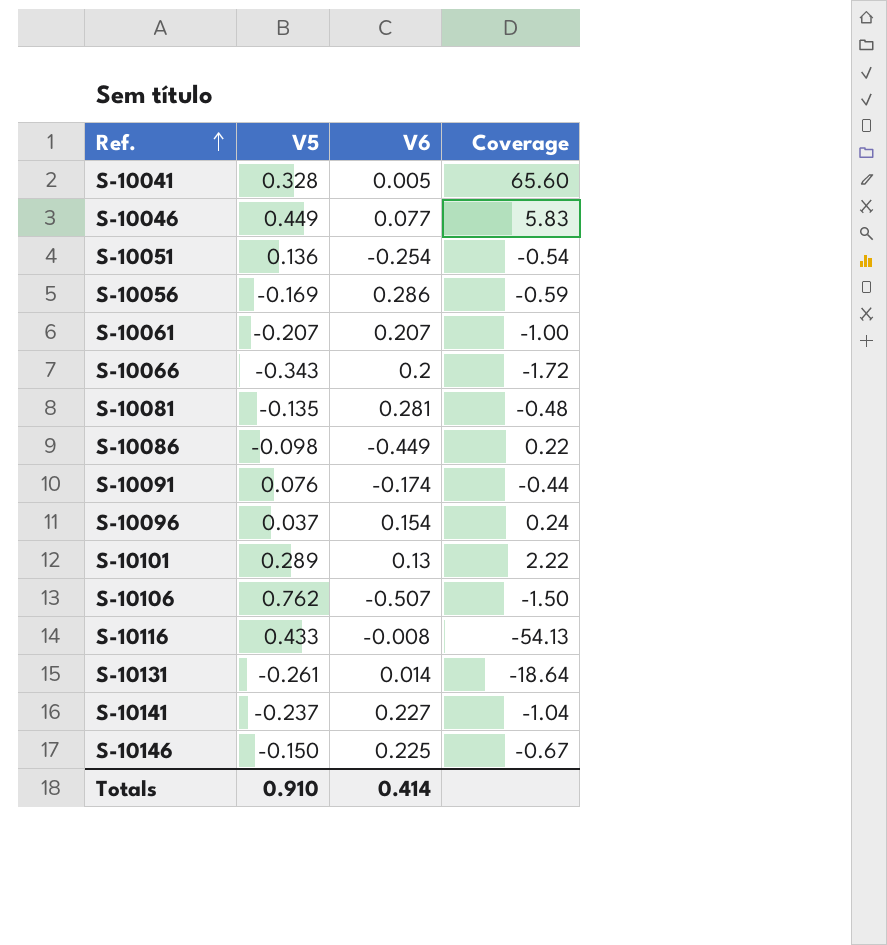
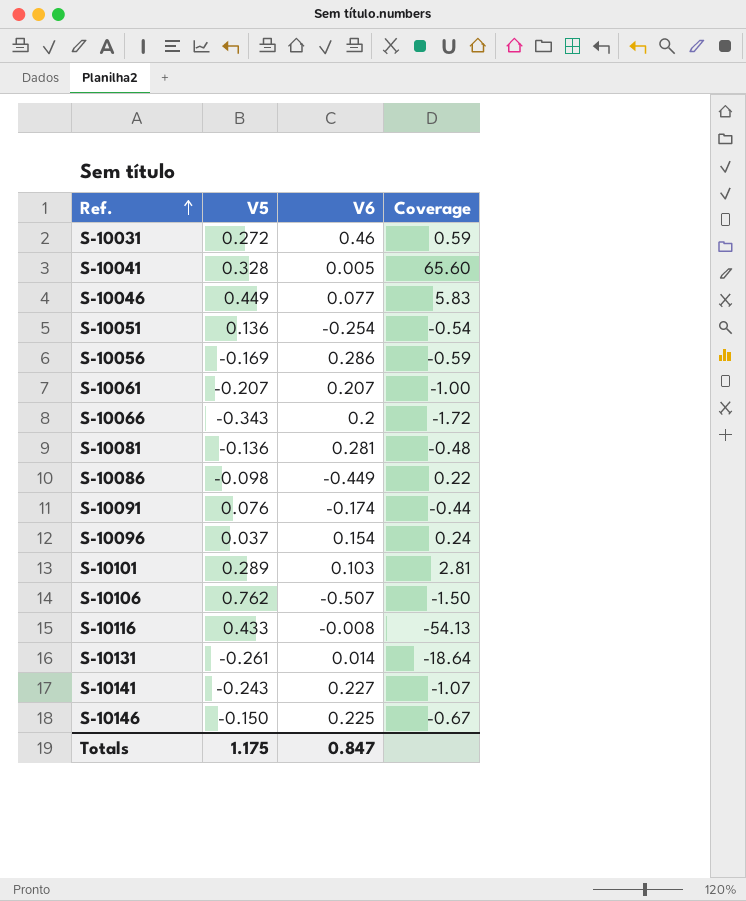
row S-10031: none -> 0.272 | 0.46 | 0.59
S-10081 | V5: -0.135 -> -0.136
S-10101 | V6: 0.13 -> 0.103
S-10101 | Coverage: 2.22 -> 2.81
S-10141 | V5: -0.237 -> -0.243
S-10141 | Coverage: -1.04 -> -1.07
Totals | V5: 0.910 -> 1.175
Totals | V6: 0.414 -> 0.847

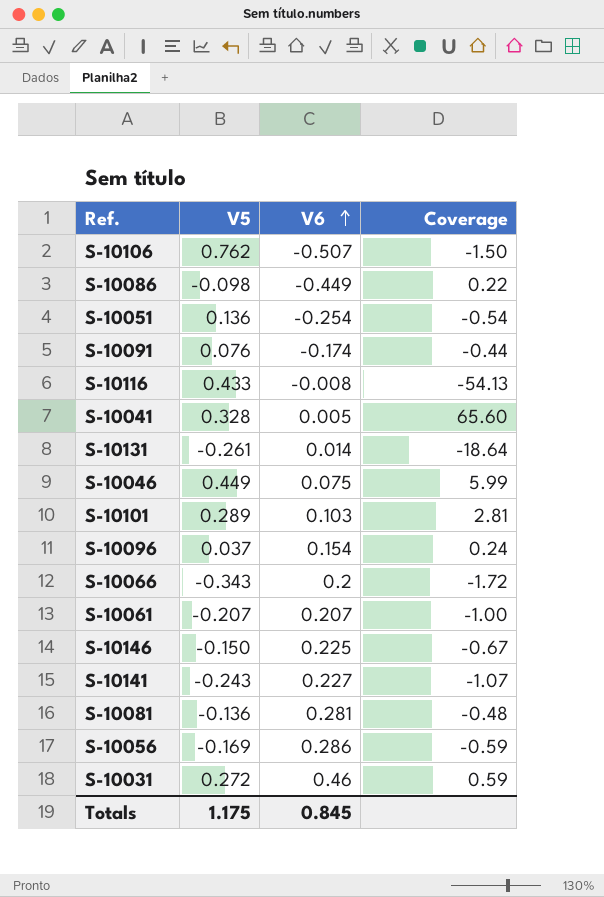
row order: Ref. ascending -> V6 ascending
S-10046 | V6: 0.077 -> 0.075
S-10046 | Coverage: 5.83 -> 5.99
Totals | V6: 0.847 -> 0.845

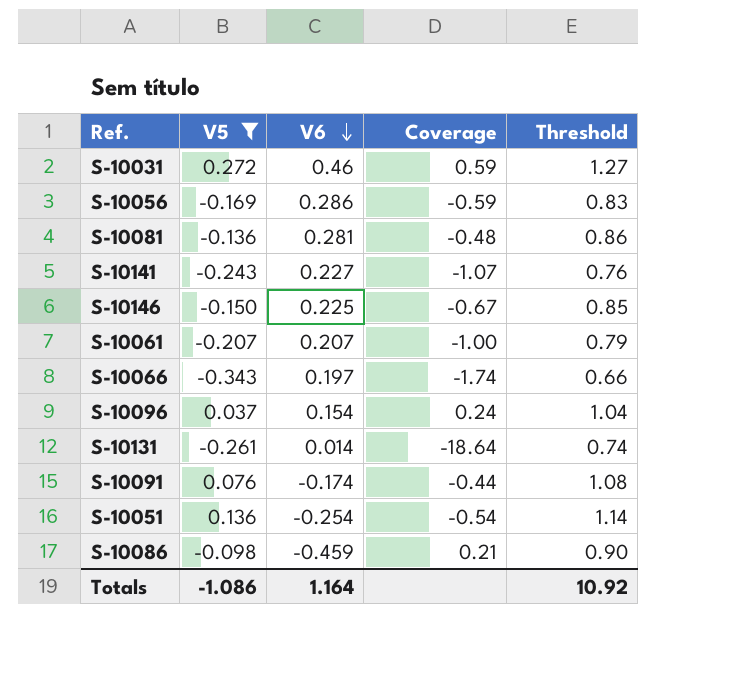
filter: none -> V5 <= 0.272
row order: V6 ascending -> V6 descending
column Threshold | formula: none -> [V5] + 1
S-10066 | V6: 0.2 -> 0.197
S-10066 | Coverage: -1.72 -> -1.74
S-10086 | V6: -0.449 -> -0.459
S-10086 | Coverage: 0.22 -> 0.21
Totals | V5: 1.175 -> -1.086
Totals | V6: 0.845 -> 1.164

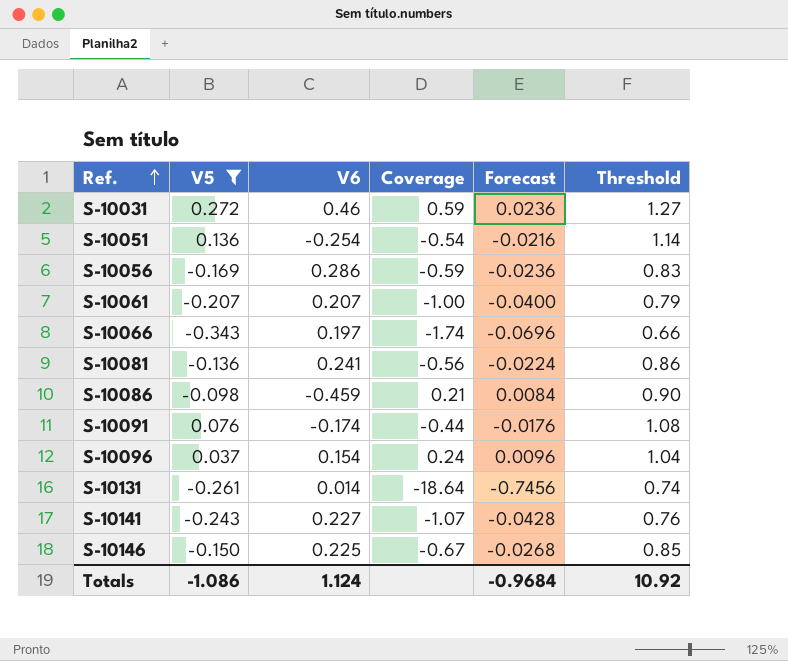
row order: V6 descending -> Ref. ascending
column Forecast | formula: none -> [Coverage] * 0.04
S-10081 | V6: 0.281 -> 0.241
S-10081 | Coverage: -0.48 -> -0.56
Totals | V6: 1.164 -> 1.124

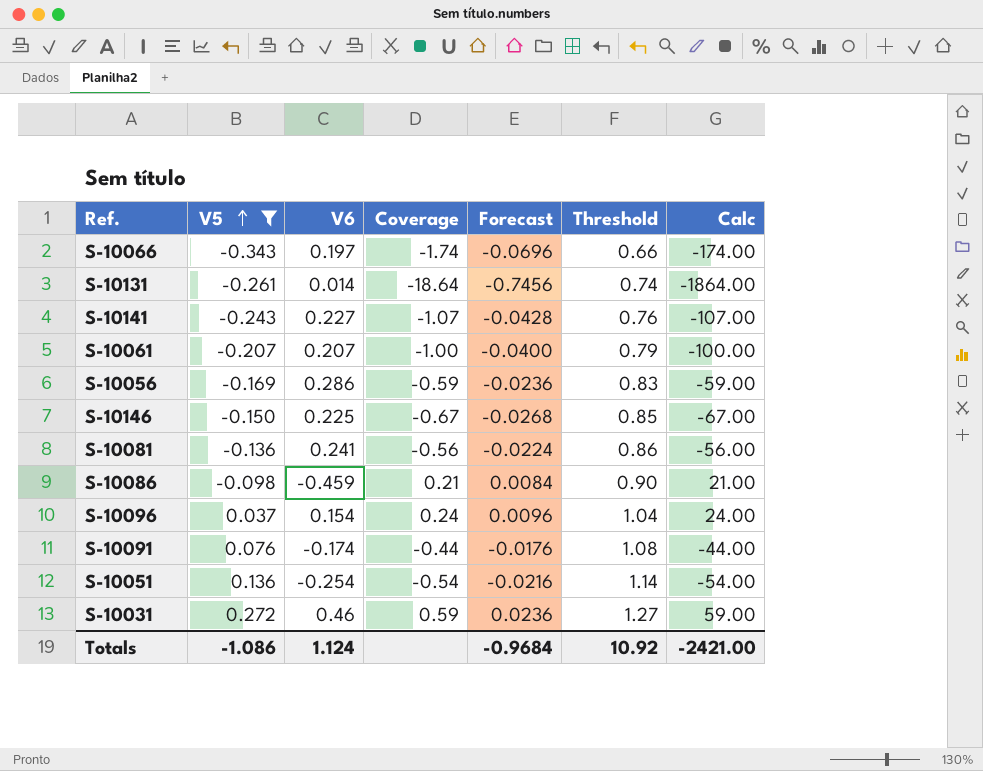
row order: Ref. ascending -> V5 ascending
column Calc | formula: none -> [Coverage] * 100

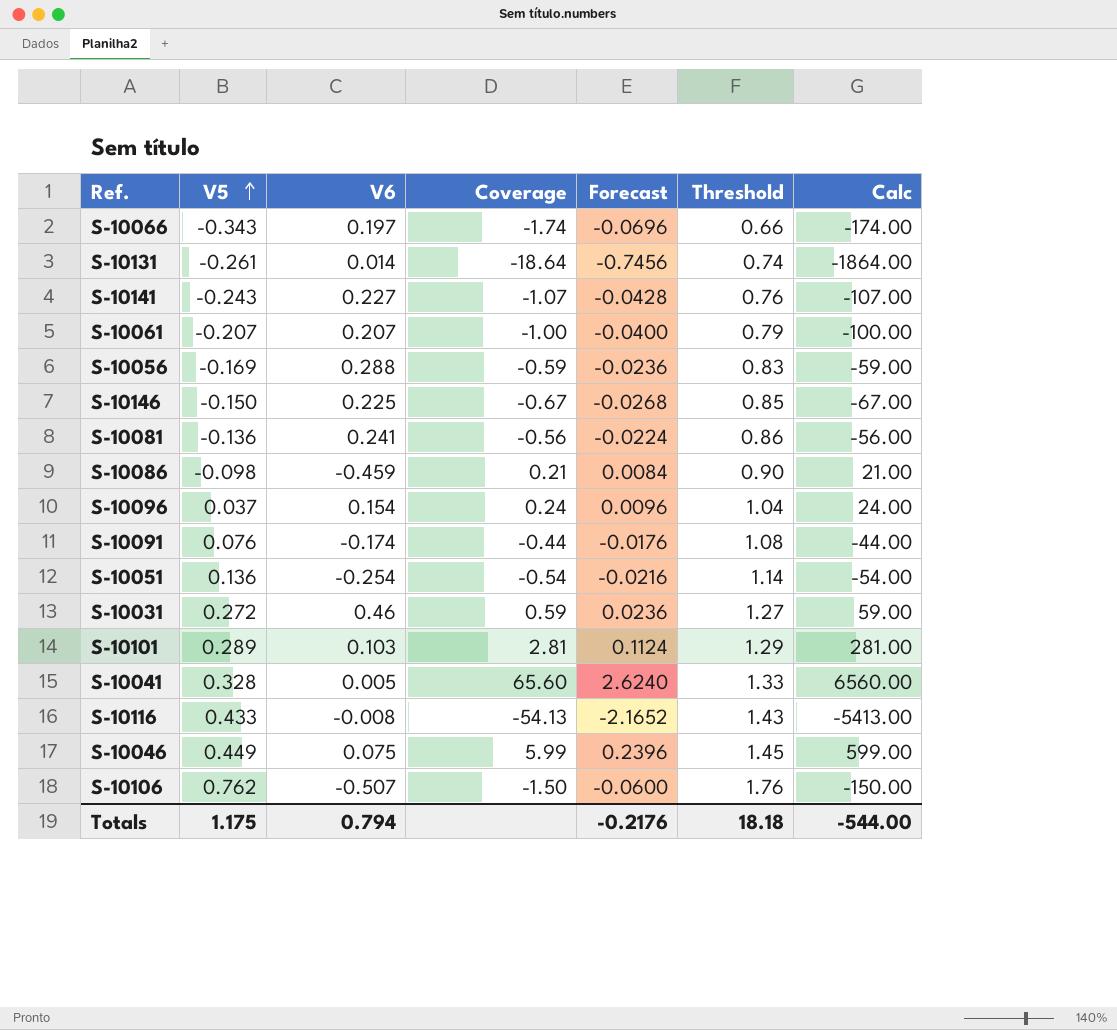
filter: V5 <= 0.272 -> none
S-10056 | V6: 0.286 -> 0.288
Totals | V5: -1.086 -> 1.175
Totals | V6: 1.124 -> 0.794
Totals | Forecast: -0.9684 -> -0.2176
Totals | Threshold: 10.92 -> 18.18
Totals | Calc: -2421.00 -> -544.00

